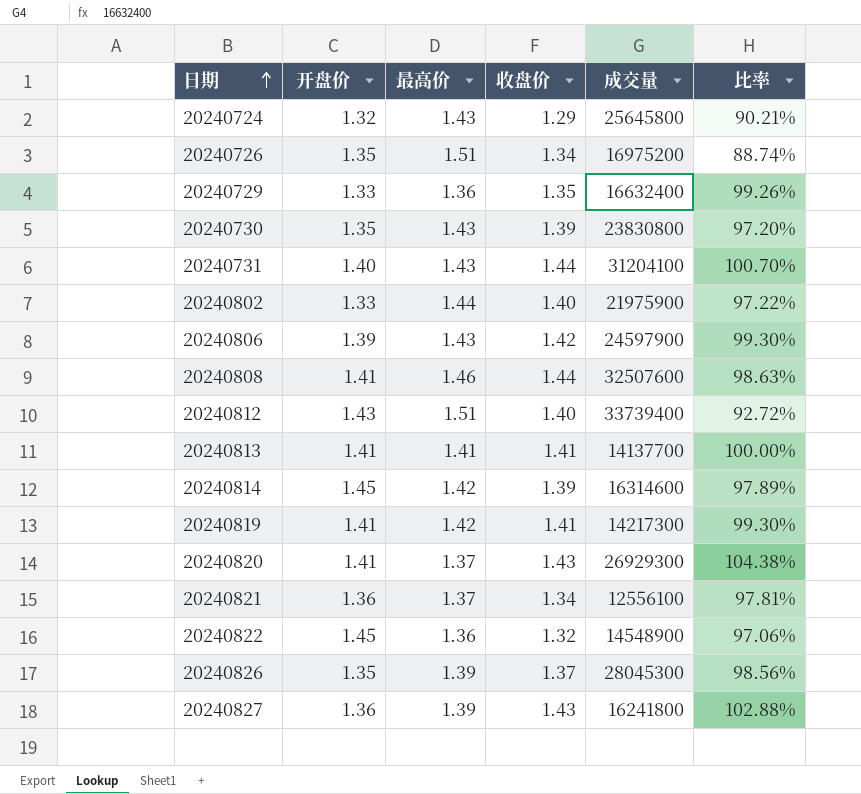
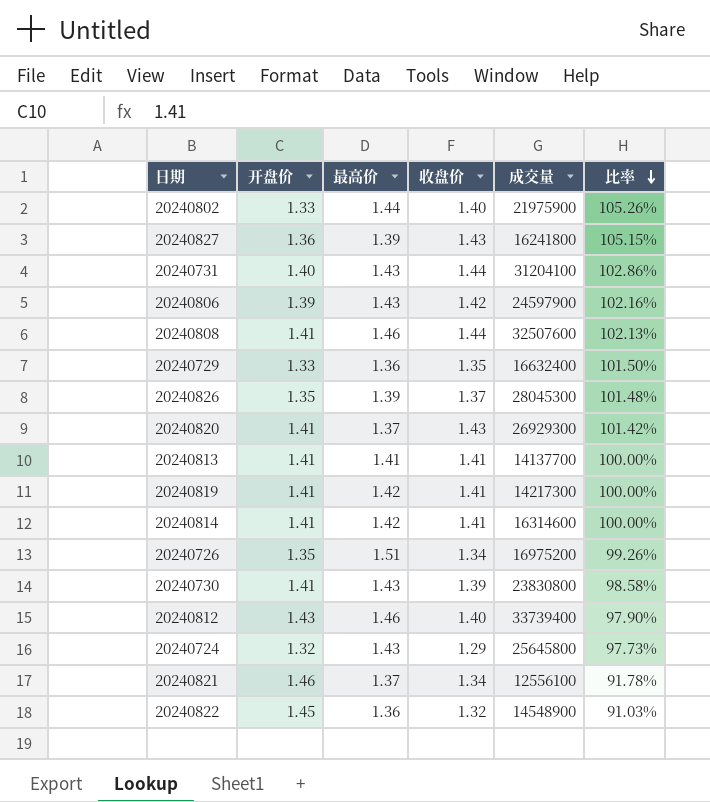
row order: 日期 ascending -> 比率 descending
column 比率 | formula: [收盘价] / [最高价] -> [收盘价] / [开盘价]
20240814 | 开盘价: 1.45 -> 1.41
20240814 | 收盘价: 1.39 -> 1.41
20240730 | 开盘价: 1.35 -> 1.41
20240812 | 最高价: 1.51 -> 1.46
20240821 | 开盘价: 1.36 -> 1.46

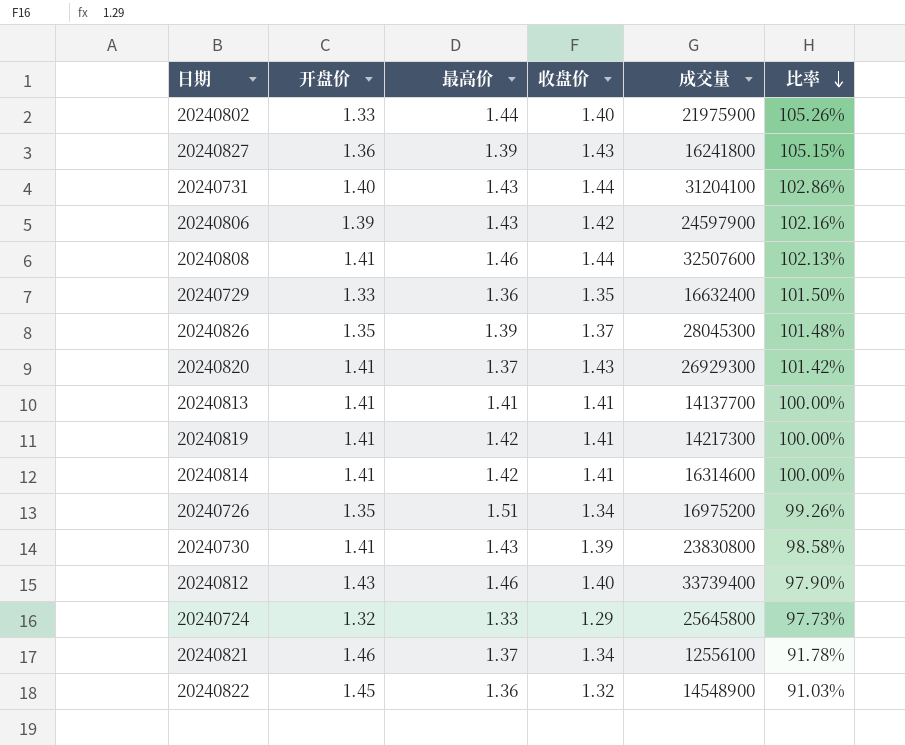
20240724 | 最高价: 1.43 -> 1.33

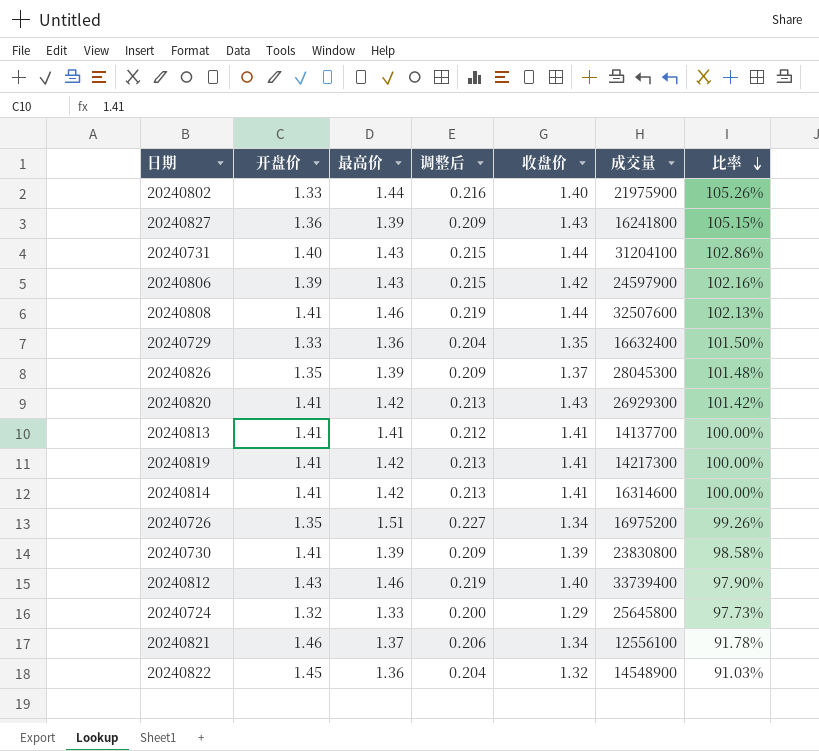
column 调整后 | formula: none -> [最高价] * 0.15
20240820 | 最高价: 1.37 -> 1.42
20240730 | 最高价: 1.43 -> 1.39

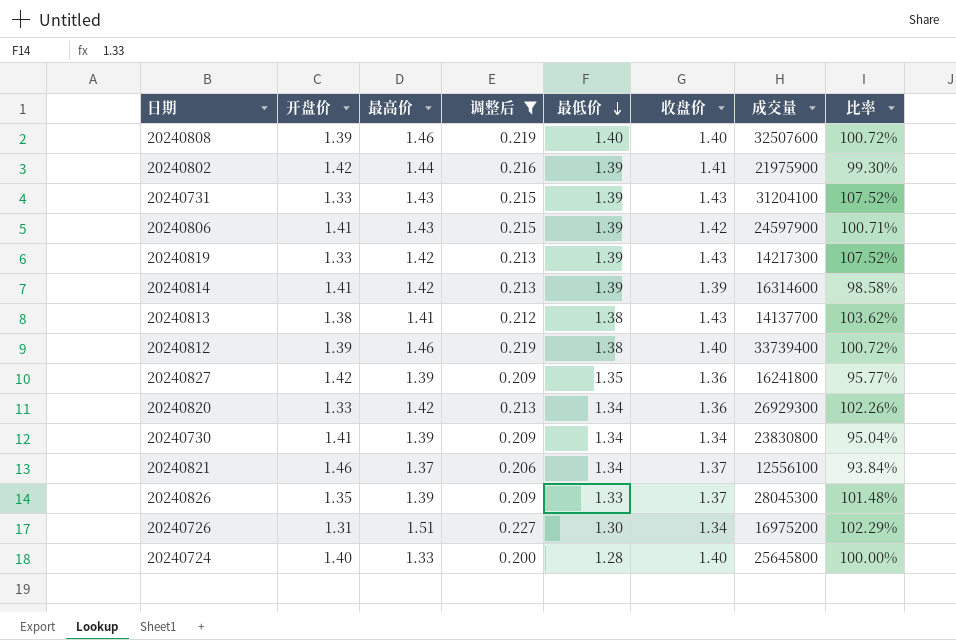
filter: none -> 调整后 != 0.204
row order: 比率 descending -> 最低价 descending
column 最低价 | position: none -> 5
20240808 | 开盘价: 1.41 -> 1.39
20240808 | 收盘价: 1.44 -> 1.40
20240808 | 比率: 102.13% -> 100.72%
20240802 | 开盘价: 1.33 -> 1.42
20240802 | 收盘价: 1.40 -> 1.41
20240802 | 比率: 105.26% -> 99.30%
20240731 | 开盘价: 1.40 -> 1.33
20240731 | 收盘价: 1.44 -> 1.43
20240731 | 比率: 102.86% -> 107.52%
20240806 | 开盘价: 1.39 -> 1.41
20240806 | 比率: 102.16% -> 100.71%
20240819 | 开盘价: 1.41 -> 1.33
20240819 | 收盘价: 1.41 -> 1.43
20240819 | 比率: 100.00% -> 107.52%
20240814 | 收盘价: 1.41 -> 1.39
20240814 | 比率: 100.00% -> 98.58%
20240813 | 开盘价: 1.41 -> 1.38
20240813 | 收盘价: 1.41 -> 1.43
20240813 | 比率: 100.00% -> 103.62%
20240812 | 开盘价: 1.43 -> 1.39
20240812 | 比率: 97.90% -> 100.72%
20240827 | 开盘价: 1.36 -> 1.42
20240827 | 收盘价: 1.43 -> 1.36
20240827 | 比率: 105.15% -> 95.77%
20240820 | 开盘价: 1.41 -> 1.33
20240820 | 收盘价: 1.43 -> 1.36
20240820 | 比率: 101.42% -> 102.26%
20240730 | 收盘价: 1.39 -> 1.34
20240730 | 比率: 98.58% -> 95.04%
20240821 | 收盘价: 1.34 -> 1.37
20240821 | 比率: 91.78% -> 93.84%
20240726 | 开盘价: 1.35 -> 1.31
20240726 | 比率: 99.26% -> 102.29%
20240724 | 开盘价: 1.32 -> 1.40
20240724 | 收盘价: 1.29 -> 1.40
20240724 | 比率: 97.73% -> 100.00%

